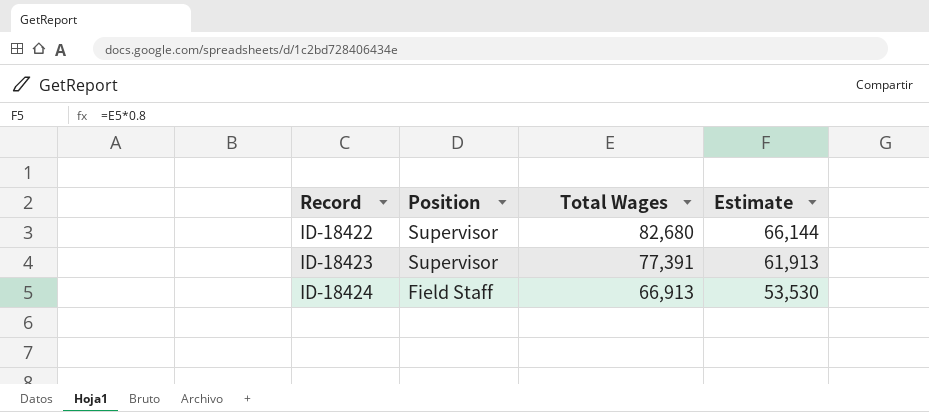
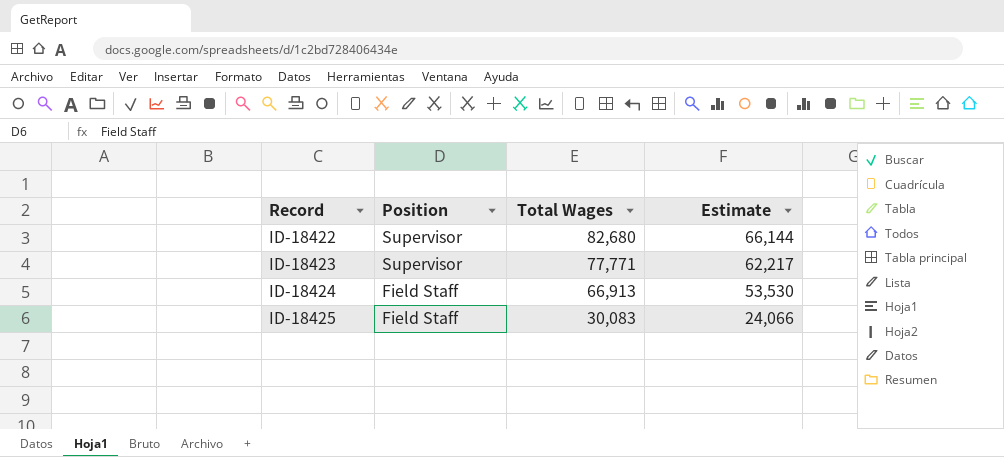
ID-18423 | Total Wages: 77,391 -> 77,771
ID-18423 | Estimate: 61,913 -> 62,217
row ID-18425: none -> Field Staff | 30,083 | 24,066

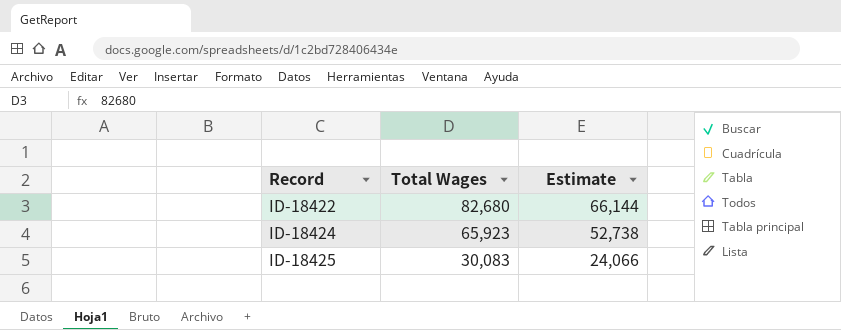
column Position | position: 2 -> none
row ID-18423: Supervisor | 77,771 | 62,217 -> none
ID-18424 | Total Wages: 66,913 -> 65,923
ID-18424 | Estimate: 53,530 -> 52,738

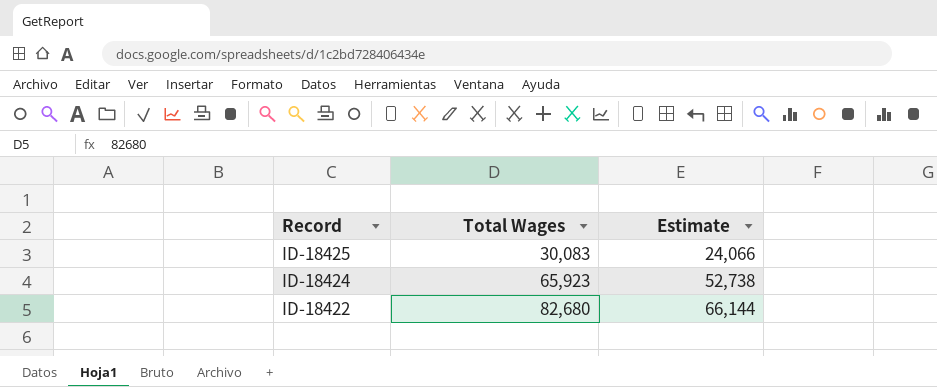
row order: Record ascending -> Record descending

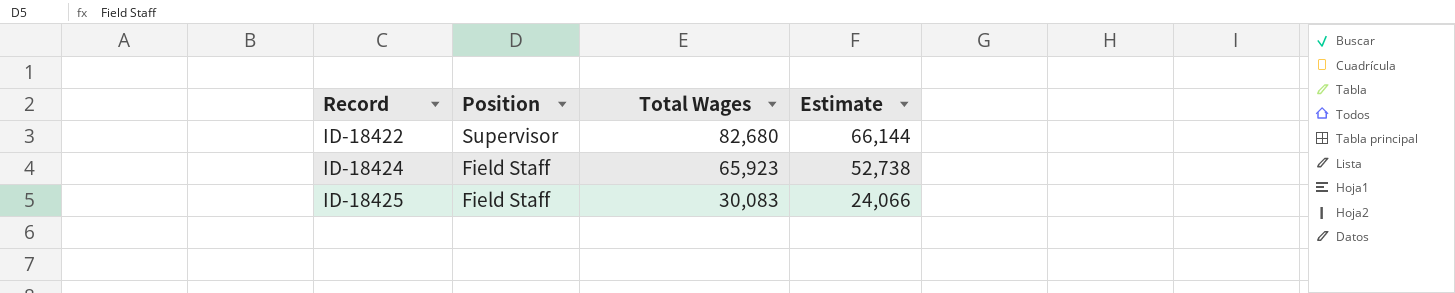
row order: Record descending -> Record ascending
column Position | position: none -> 2

